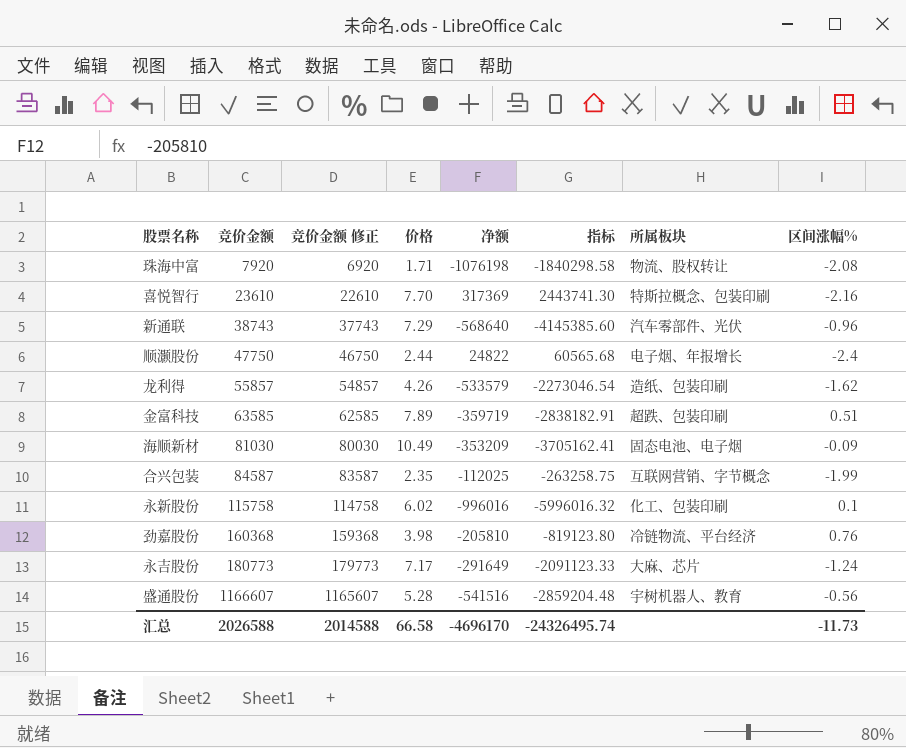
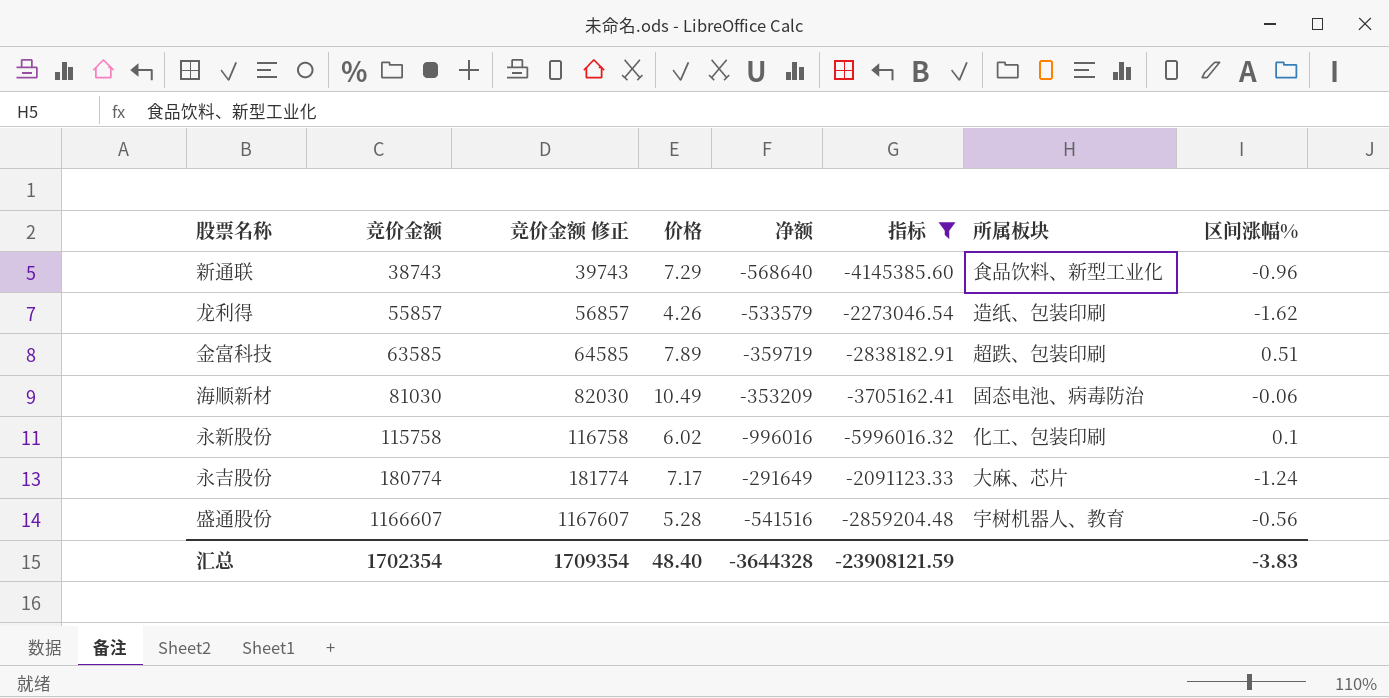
filter: none -> 指标 <= -2091123.33
column 竞价金额 修正 | formula: [竞价金额] - 1000 -> [竞价金额] + 1000
新通联 | 所属板块: 汽车零部件、光伏 -> 食品饮料、新型工业化
海顺新材 | 所属板块: 固态电池、电子烟 -> 固态电池、病毒防治
海顺新材 | 区间涨幅%: -0.09 -> -0.06
永吉股份 | 竞价金额: 180773 -> 180774
汇总 | 竞价金额: 2026588 -> 1702354
汇总 | 竞价金额 修正: 2014588 -> 1709354
汇总 | 价格: 66.58 -> 48.40
汇总 | 净额: -4696170 -> -3644328
汇总 | 指标: -24326495.74 -> -23908121.59
汇总 | 区间涨幅%: -11.73 -> -3.83

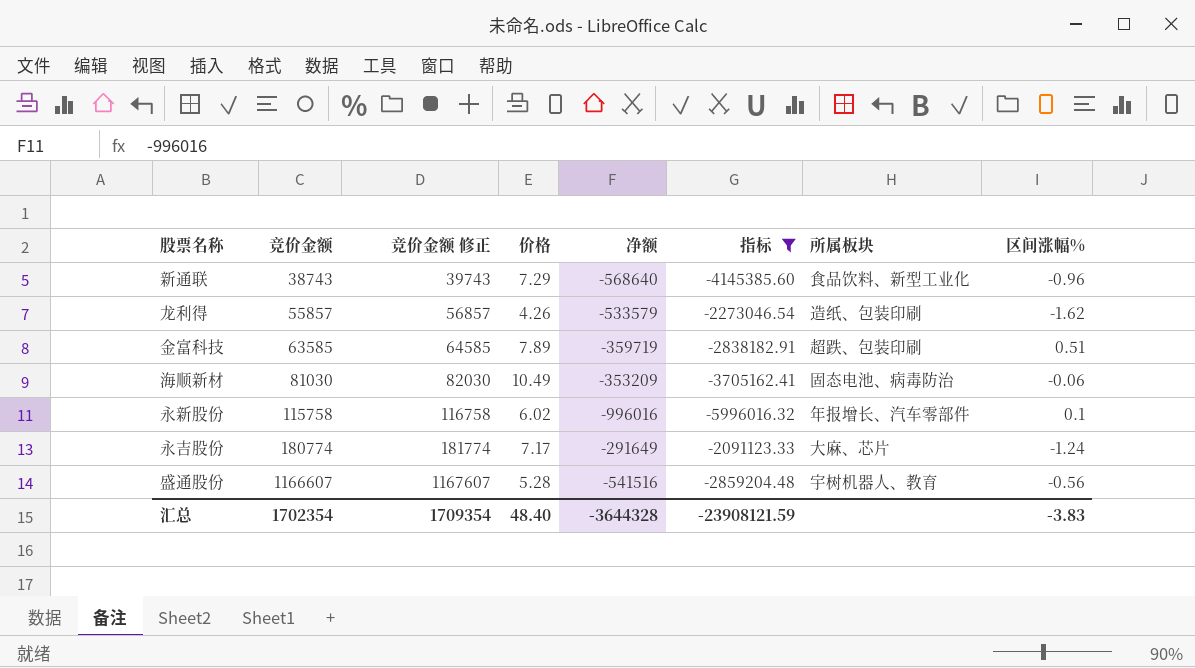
永新股份 | 所属板块: 化工、包装印刷 -> 年报增长、汽车零部件

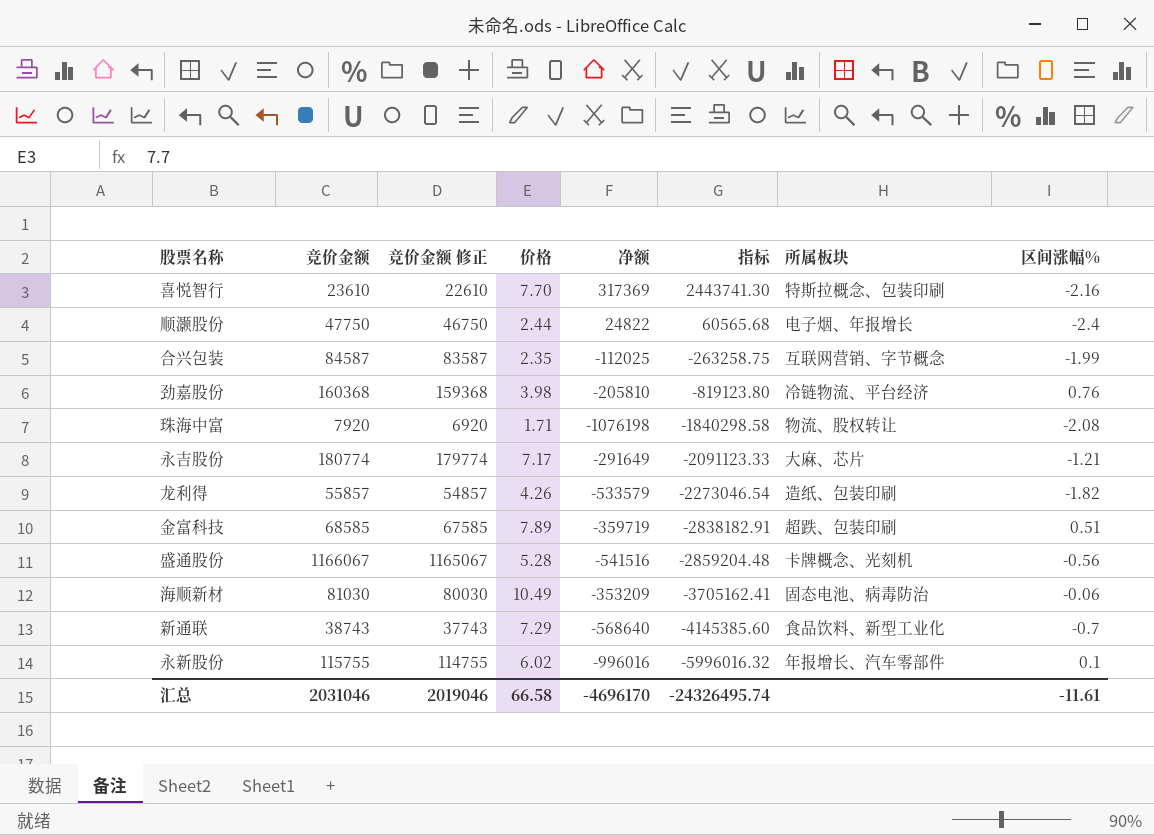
filter: 指标 <= -2091123.33 -> none
row order: 竞价金额 ascending -> 指标 descending
column 竞价金额 修正 | formula: [竞价金额] + 1000 -> [竞价金额] - 1000
永吉股份 | 区间涨幅%: -1.24 -> -1.21
龙利得 | 区间涨幅%: -1.62 -> -1.82
金富科技 | 竞价金额: 63585 -> 68585
盛通股份 | 竞价金额: 1166607 -> 1166067
盛通股份 | 所属板块: 宇树机器人、教育 -> 卡牌概念、光刻机
新通联 | 区间涨幅%: -0.96 -> -0.7
永新股份 | 竞价金额: 115758 -> 115755
汇总 | 竞价金额: 1702354 -> 2031046
汇总 | 竞价金额 修正: 1709354 -> 2019046
汇总 | 价格: 48.40 -> 66.58
汇总 | 净额: -3644328 -> -4696170
汇总 | 指标: -23908121.59 -> -24326495.74
汇总 | 区间涨幅%: -3.83 -> -11.61

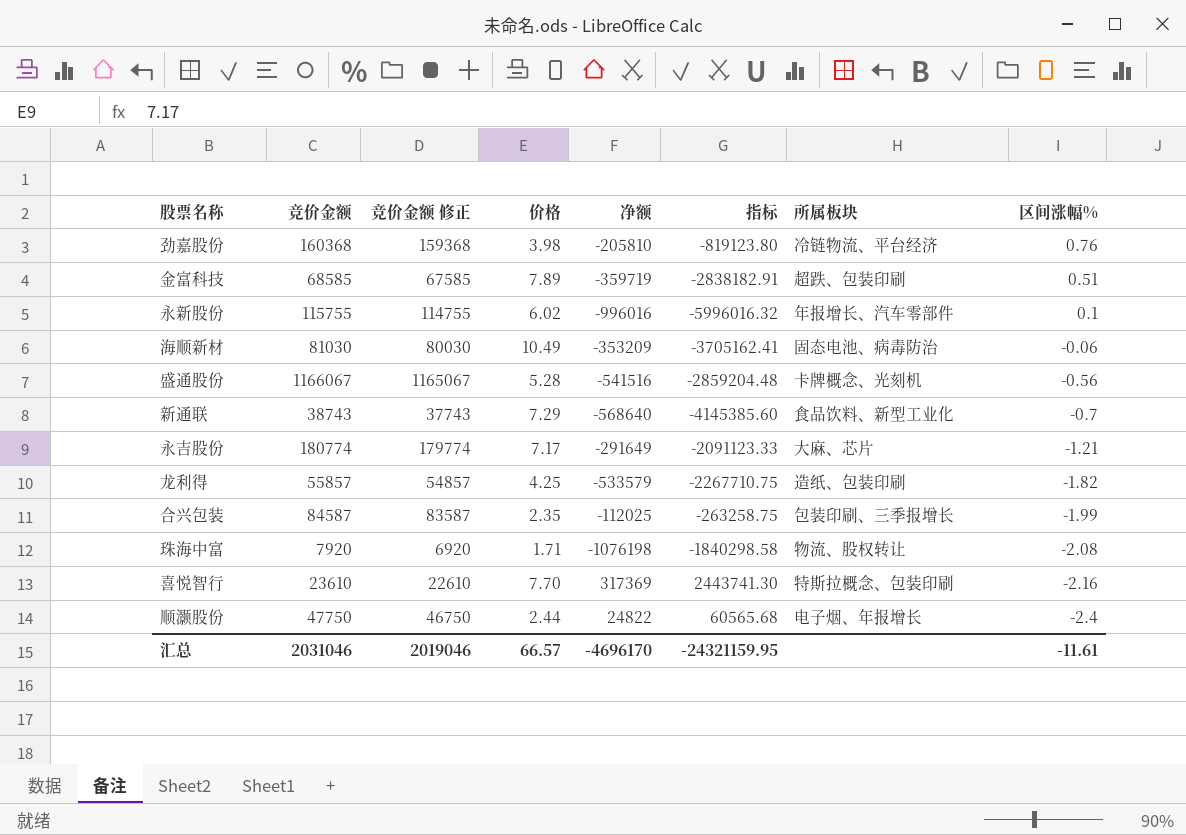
row order: 指标 descending -> 区间涨幅% descending
龙利得 | 价格: 4.26 -> 4.25
龙利得 | 指标: -2273046.54 -> -2267710.75
合兴包装 | 所属板块: 互联网营销、字节概念 -> 包装印刷、三季报增长
汇总 | 价格: 66.58 -> 66.57
汇总 | 指标: -24326495.74 -> -24321159.95

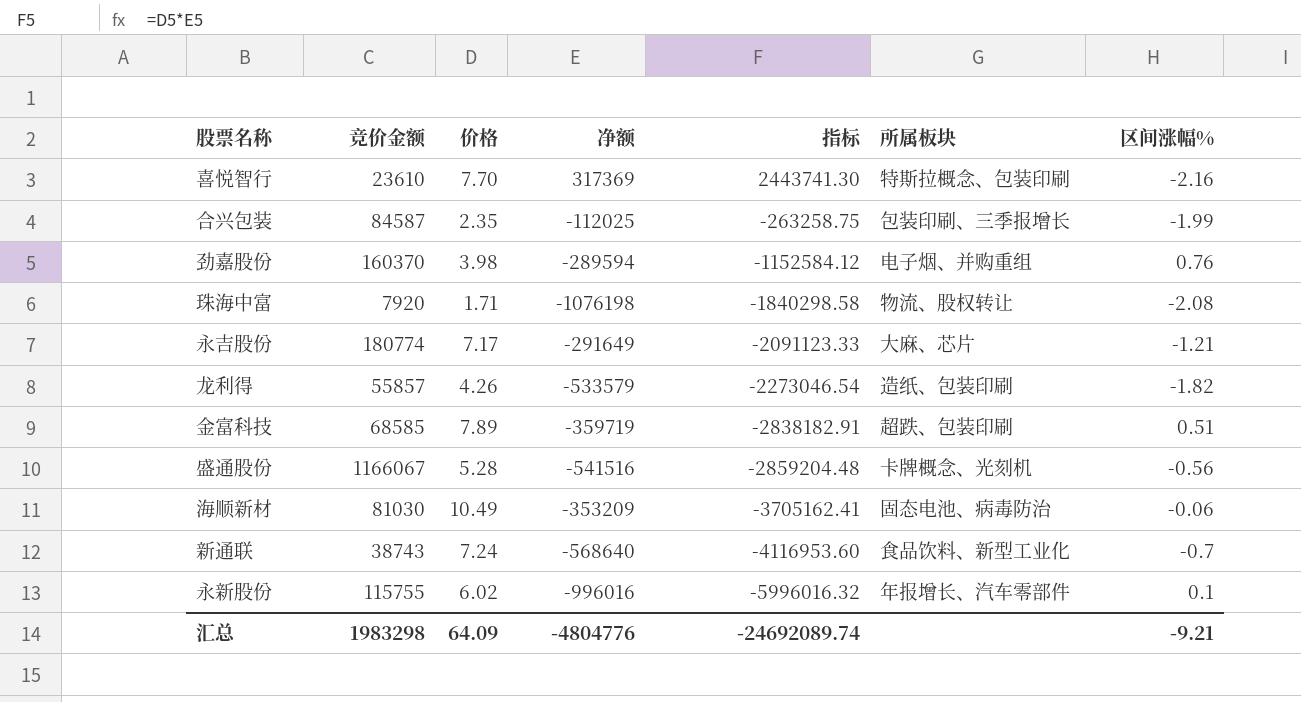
row order: 区间涨幅% descending -> 指标 descending
column 竞价金额 修正 | formula: [竞价金额] - 1000 -> none
row 顺灏股份: 47750 | 46750 | 2.44 | 24822 | 60565.68 | 电子烟、年报增长 | -2.4 -> none
劲嘉股份 | 竞价金额: 160368 -> 160370
劲嘉股份 | 净额: -205810 -> -289594
劲嘉股份 | 指标: -819123.80 -> -1152584.12
劲嘉股份 | 所属板块: 冷链物流、平台经济 -> 电子烟、并购重组
龙利得 | 价格: 4.25 -> 4.26
龙利得 | 指标: -2267710.75 -> -2273046.54
新通联 | 价格: 7.29 -> 7.24
新通联 | 指标: -4145385.60 -> -4116953.60
汇总 | 竞价金额: 2031046 -> 1983298
汇总 | 价格: 66.57 -> 64.09
汇总 | 净额: -4696170 -> -4804776
汇总 | 指标: -24321159.95 -> -24692089.74
汇总 | 区间涨幅%: -11.61 -> -9.21

